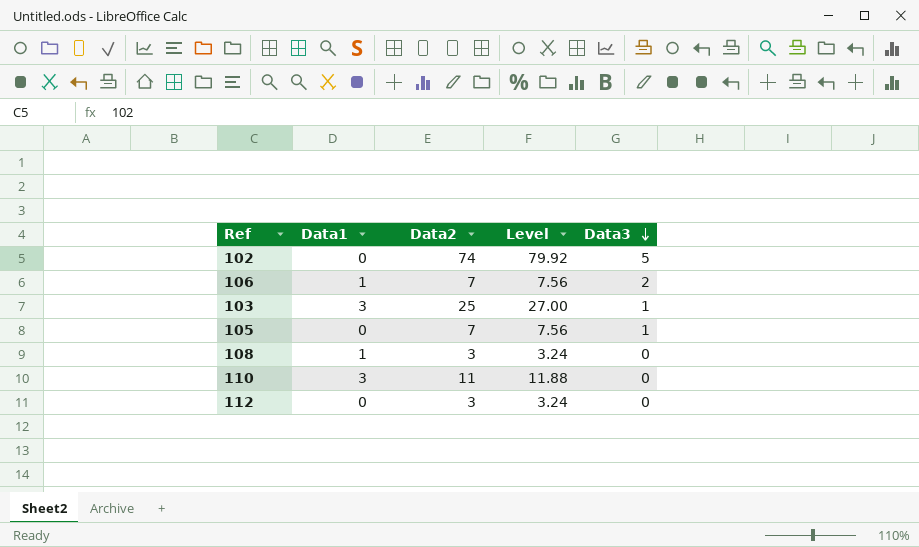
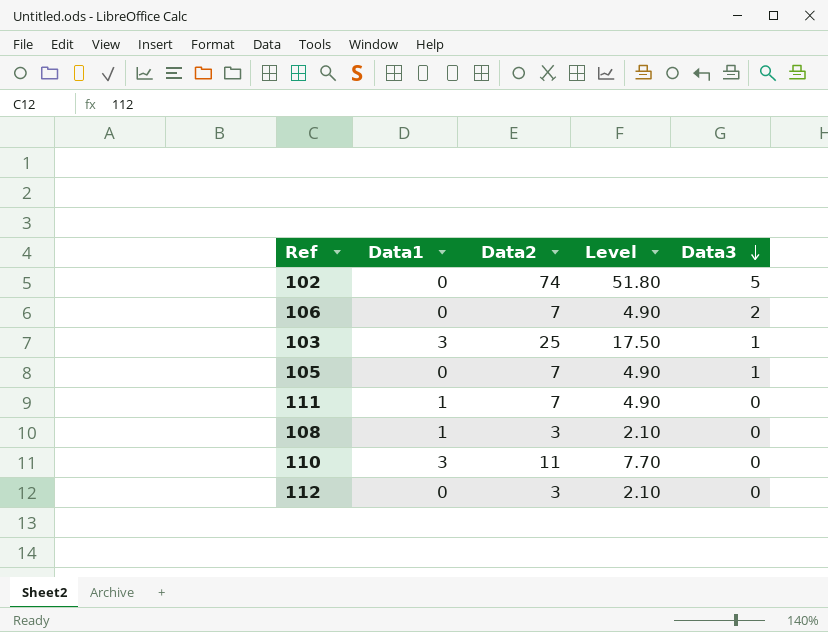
column Level | formula: [Data2] * 1.08 -> [Data2] * 0.7
106 | Data1: 1 -> 0
row 111: none -> 1 | 7 | 4.90 | 0

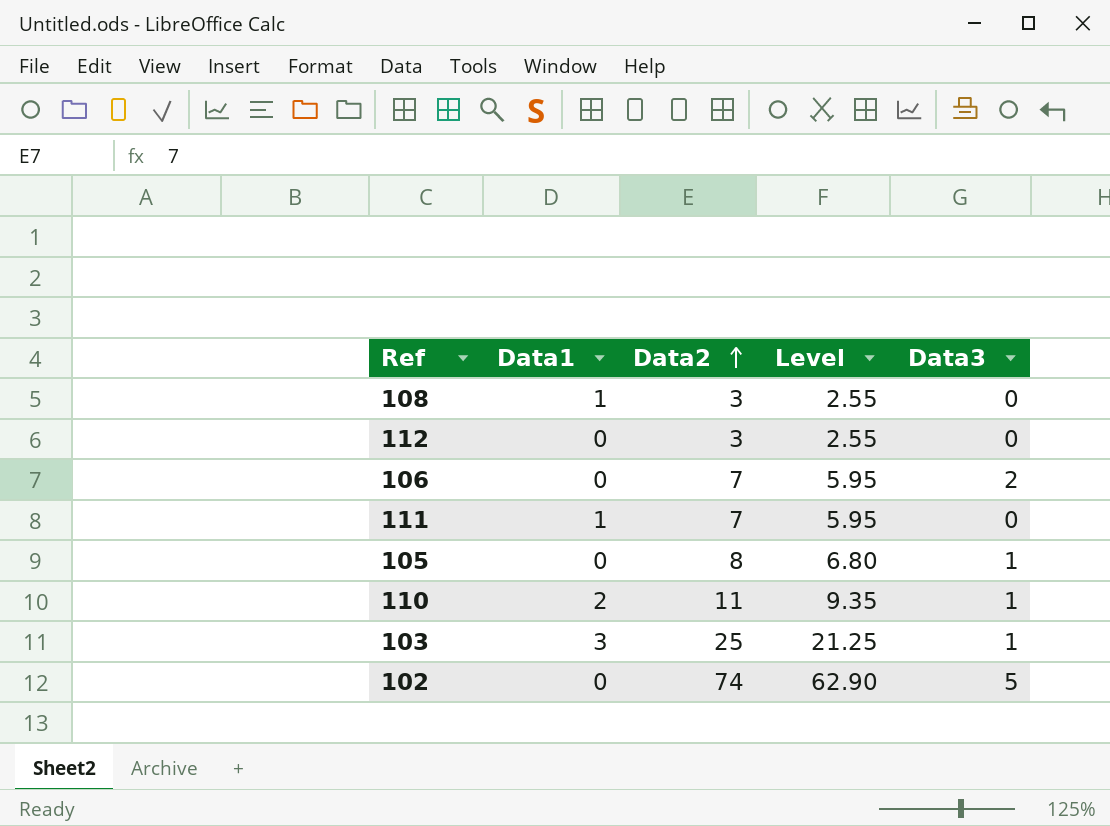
row order: Data3 descending -> Data2 ascending
column Level | formula: [Data2] * 0.7 -> [Data2] * 0.85
105 | Data2: 7 -> 8
110 | Data1: 3 -> 2
110 | Data3: 0 -> 1

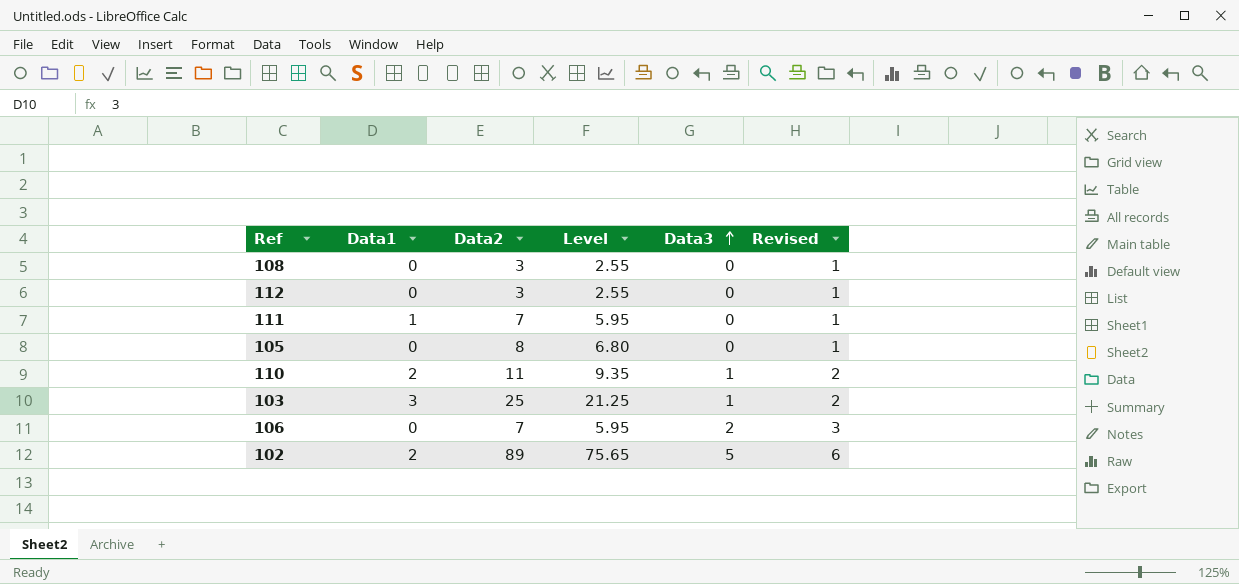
row order: Data2 ascending -> Data3 ascending
column Revised | formula: none -> [Data3] + 1
108 | Data1: 1 -> 0
105 | Data3: 1 -> 0
102 | Data1: 0 -> 2
102 | Data2: 74 -> 89
102 | Level: 62.90 -> 75.65

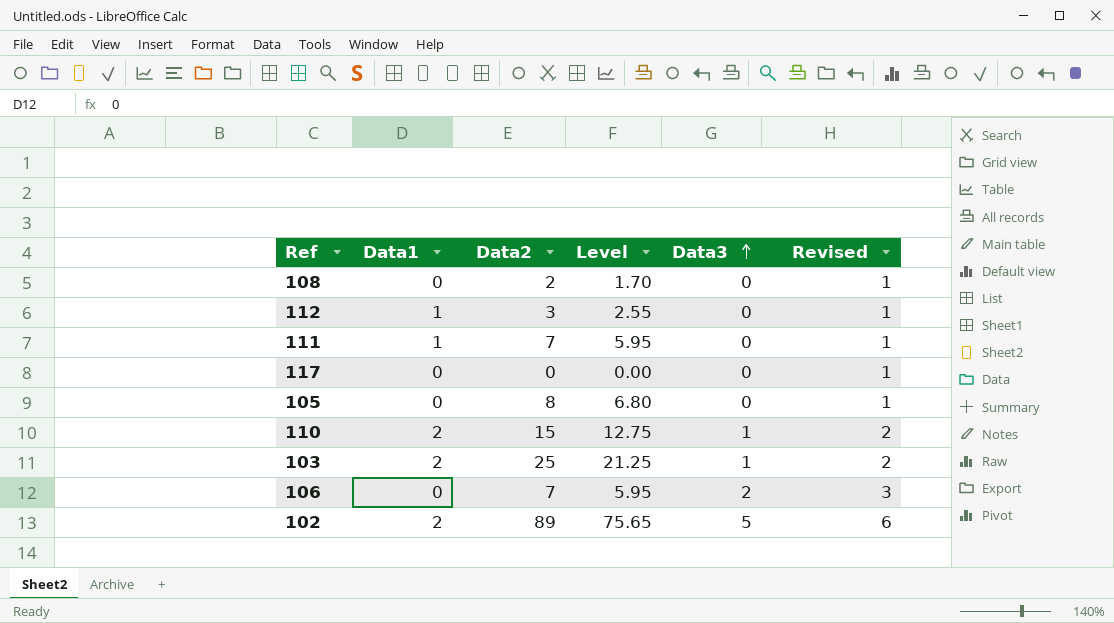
108 | Data2: 3 -> 2
108 | Level: 2.55 -> 1.70
112 | Data1: 0 -> 1
row 117: none -> 0 | 0 | 0.00 | 0 | 1
110 | Data2: 11 -> 15
110 | Level: 9.35 -> 12.75
103 | Data1: 3 -> 2

